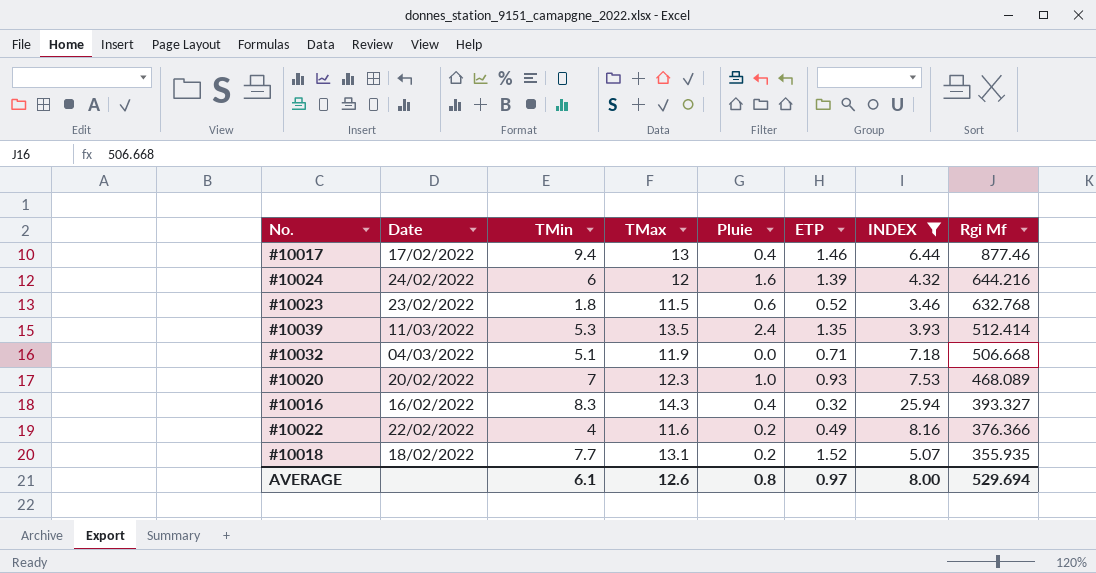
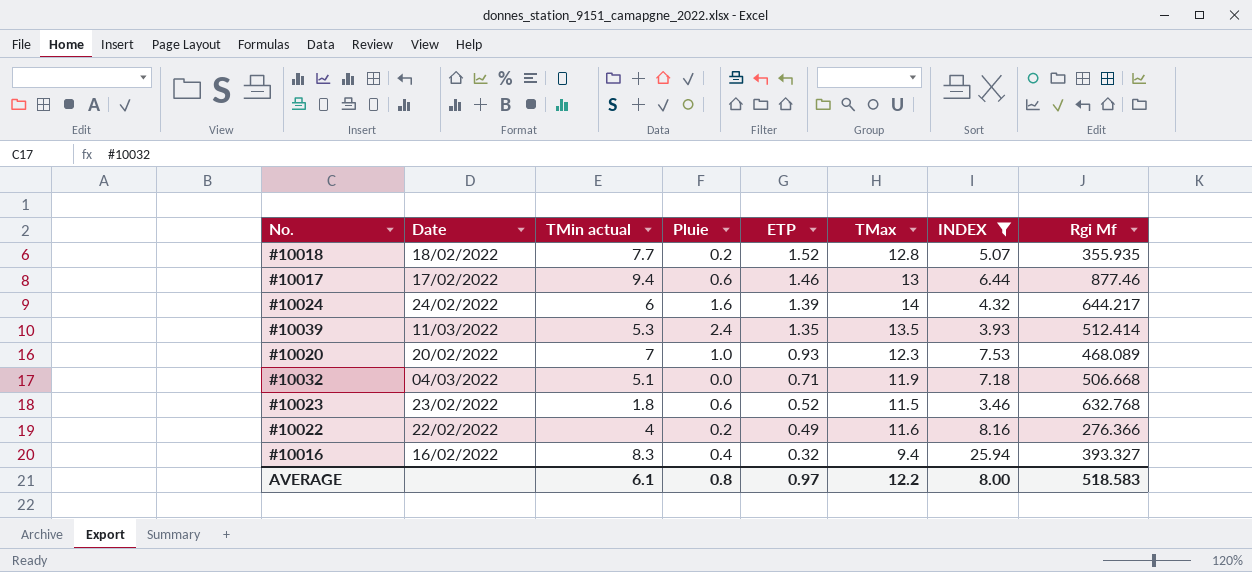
row order: Rgi Mf descending -> ETP descending
column name: TMin -> TMin actual
column TMax | position: 4 -> 6
#10018 | TMax: 13.1 -> 12.8
#10017 | Pluie: 0.4 -> 0.6
#10024 | TMax: 12 -> 14
#10024 | Rgi Mf: 644.216 -> 644.217
#10022 | Rgi Mf: 376.366 -> 276.366
#10016 | TMax: 14.3 -> 9.4
AVERAGE | TMax: 12.6 -> 12.2
AVERAGE | Rgi Mf: 529.694 -> 518.583

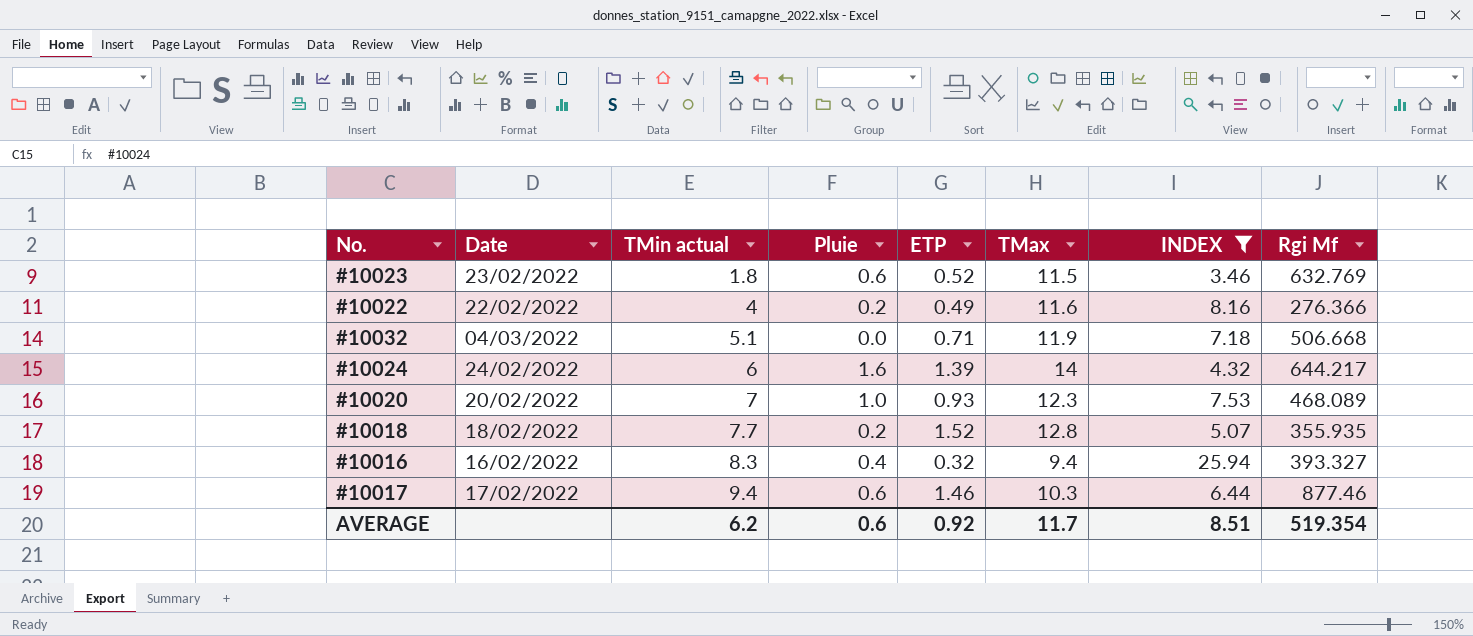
row order: ETP descending -> TMin actual ascending
row #10039: 11/03/2022 | 5.3 | 2.4 | 1.35 | 13.5 | 3.93 | 512.414 -> none
#10023 | Rgi Mf: 632.768 -> 632.769
#10017 | TMax: 13 -> 10.3
AVERAGE | TMin actual: 6.1 -> 6.2
AVERAGE | Pluie: 0.8 -> 0.6
AVERAGE | ETP: 0.97 -> 0.92
AVERAGE | TMax: 12.2 -> 11.7
AVERAGE | INDEX: 8.00 -> 8.51
AVERAGE | Rgi Mf: 518.583 -> 519.354

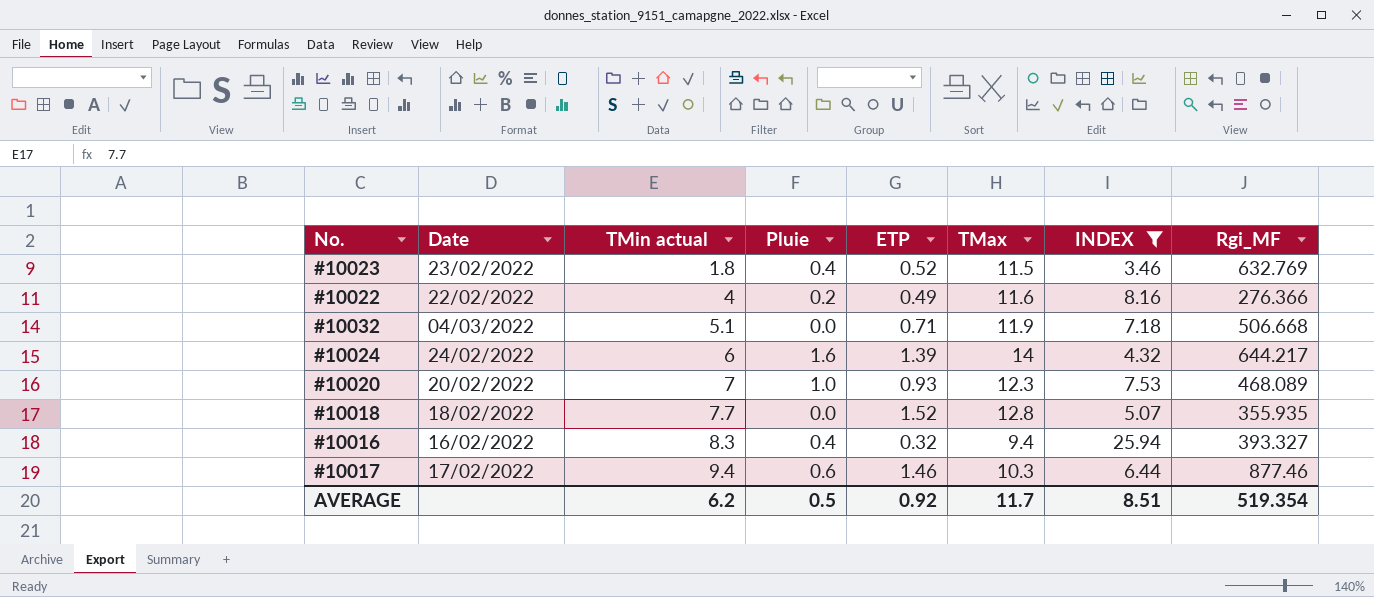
column name: Rgi Mf -> Rgi_MF
#10023 | Pluie: 0.6 -> 0.4
#10018 | Pluie: 0.2 -> 0.0
AVERAGE | Pluie: 0.6 -> 0.5

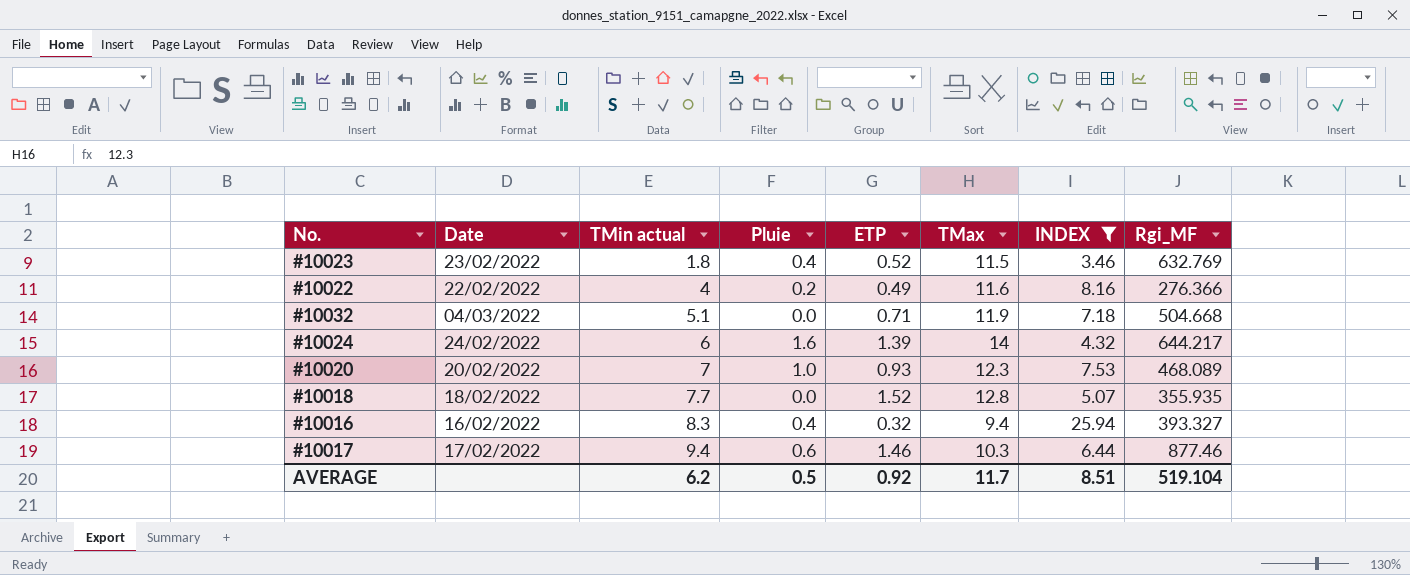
#10032 | Rgi_MF: 506.668 -> 504.668
AVERAGE | Rgi_MF: 519.354 -> 519.104

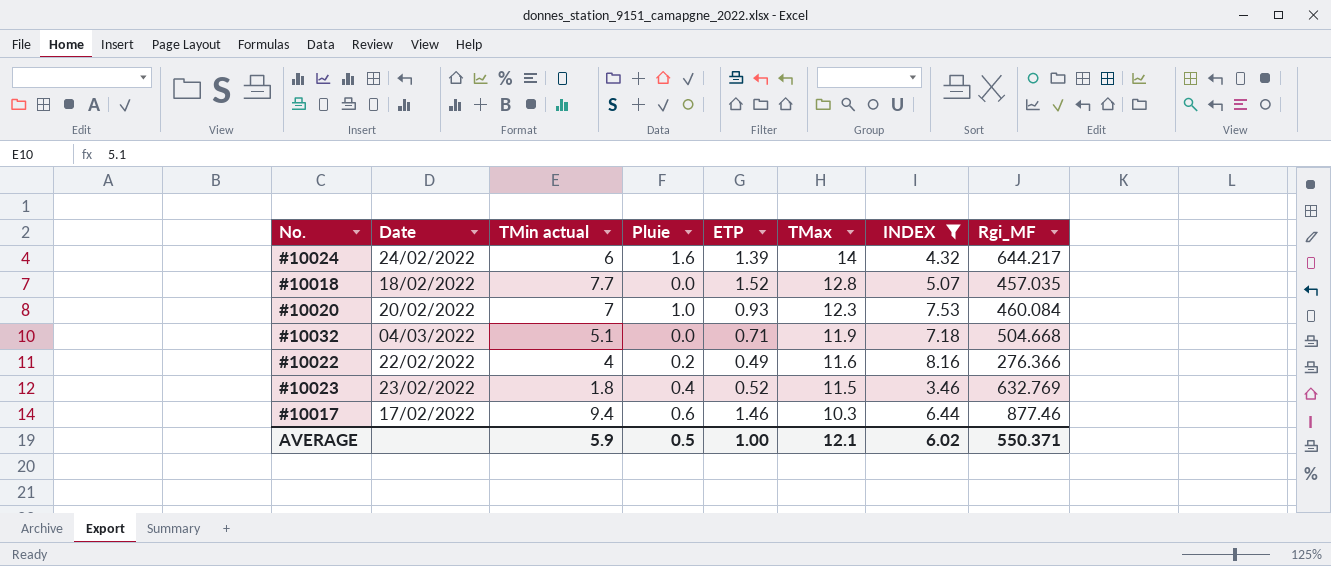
row order: TMin actual ascending -> TMax descending
row #10016: 16/02/2022 | 8.3 | 0.4 | 0.32 | 9.4 | 25.94 | 393.327 -> none
#10018 | Rgi_MF: 355.935 -> 457.035
#10020 | Rgi_MF: 468.089 -> 460.084
AVERAGE | TMin actual: 6.2 -> 5.9
AVERAGE | ETP: 0.92 -> 1.00
AVERAGE | TMax: 11.7 -> 12.1
AVERAGE | INDEX: 8.51 -> 6.02
AVERAGE | Rgi_MF: 519.104 -> 550.371

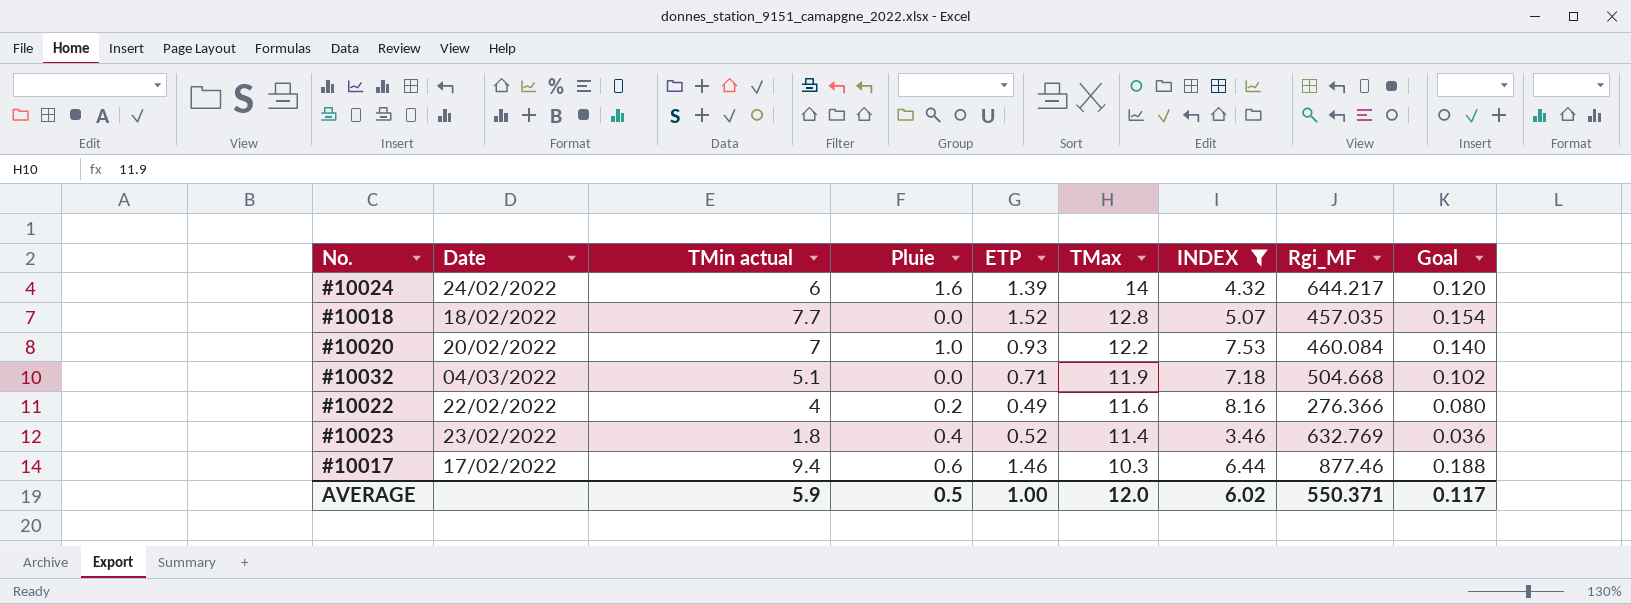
column Goal | formula: none -> [TMin actual] * 0.02
#10020 | TMax: 12.3 -> 12.2
#10023 | TMax: 11.5 -> 11.4
AVERAGE | TMax: 12.1 -> 12.0

